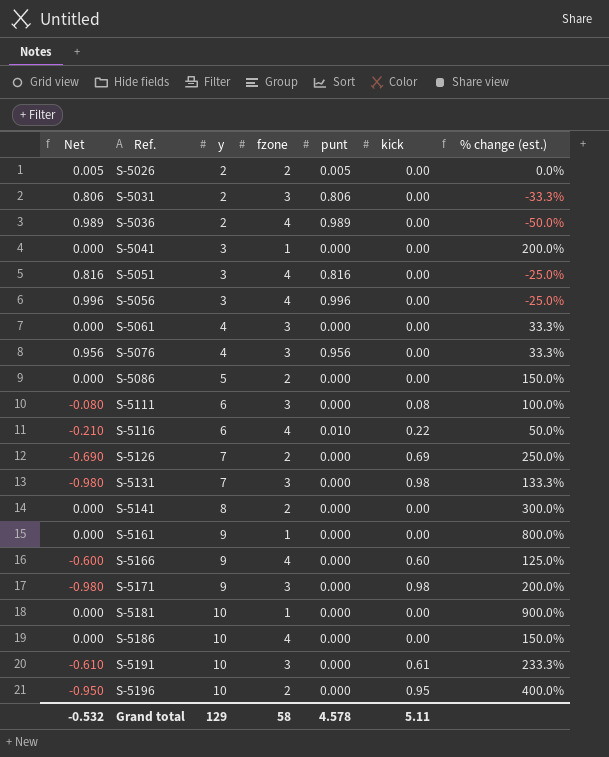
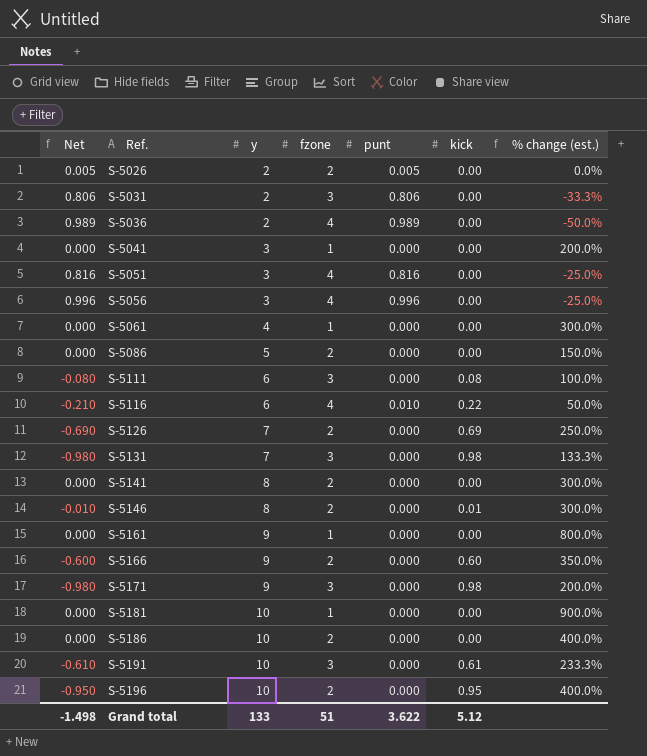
row S-5076: 0.956 | 4 | 3 | 0.956 | 0.00 | 33.3% -> none
S-5061 | fzone: 3 -> 1
S-5061 | % change (est.): 33.3% -> 300.0%
row S-5146: none -> -0.010 | 8 | 2 | 0.000 | 0.01 | 300.0%
S-5166 | fzone: 4 -> 2
S-5166 | % change (est.): 125.0% -> 350.0%
S-5186 | fzone: 4 -> 2
S-5186 | % change (est.): 150.0% -> 400.0%
Grand total | Net: -0.532 -> -1.498
Grand total | y: 129 -> 133
Grand total | fzone: 58 -> 51
Grand total | punt: 4.578 -> 3.622
Grand total | kick: 5.11 -> 5.12

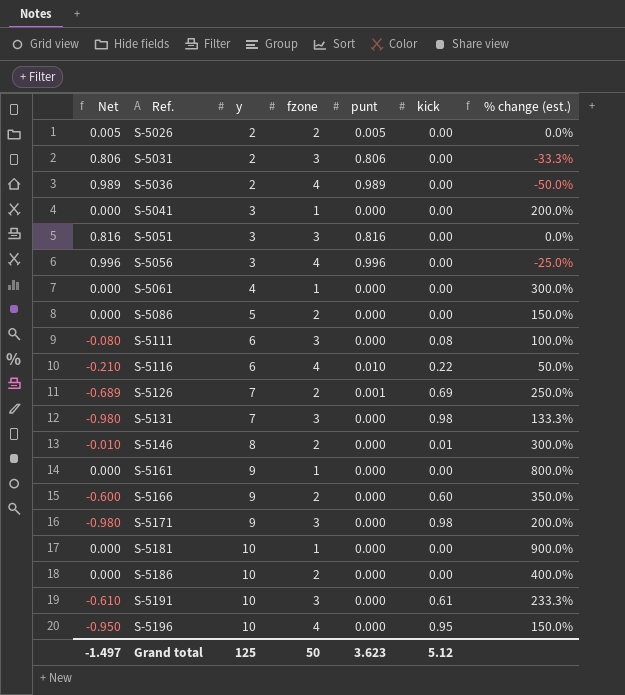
row S-5141: 0.000 | 8 | 2 | 0.000 | 0.00 | 300.0% -> none
S-5051 | fzone: 4 -> 3
S-5051 | % change (est.): -25.0% -> 0.0%
S-5126 | Net: -0.690 -> -0.689
S-5126 | punt: 0.000 -> 0.001
S-5196 | fzone: 2 -> 4
S-5196 | % change (est.): 400.0% -> 150.0%
Grand total | Net: -1.498 -> -1.497
Grand total | y: 133 -> 125
Grand total | fzone: 51 -> 50
Grand total | punt: 3.622 -> 3.623

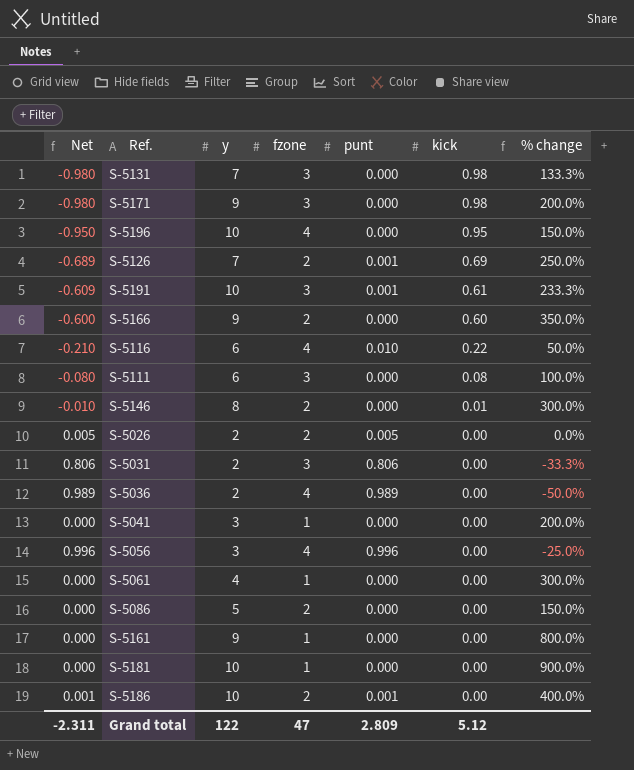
row order: Ref. ascending -> kick descending
column name: % change (est.) -> % change
row S-5051: 0.816 | 3 | 3 | 0.816 | 0.00 | 0.0% -> none
S-5191 | Net: -0.610 -> -0.609
S-5191 | punt: 0.000 -> 0.001
S-5186 | Net: 0.000 -> 0.001
S-5186 | punt: 0.000 -> 0.001
Grand total | Net: -1.497 -> -2.311
Grand total | y: 125 -> 122
Grand total | fzone: 50 -> 47
Grand total | punt: 3.623 -> 2.809

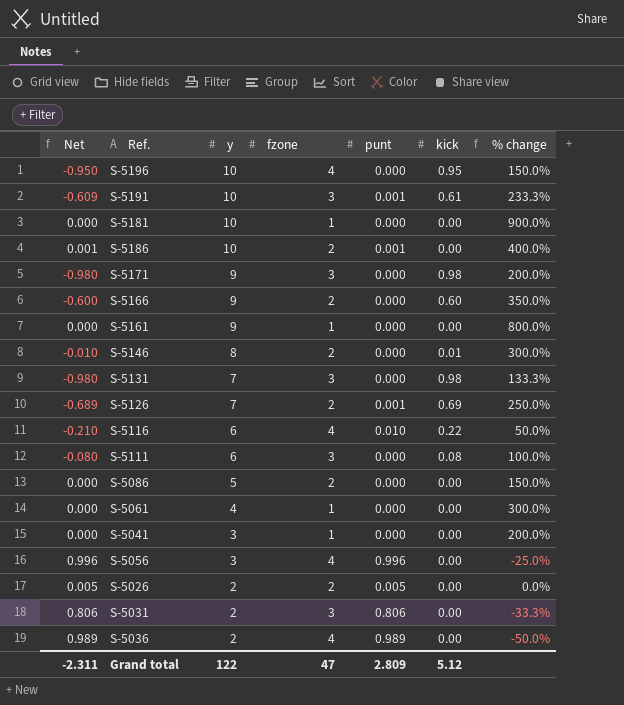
row order: kick descending -> y descending

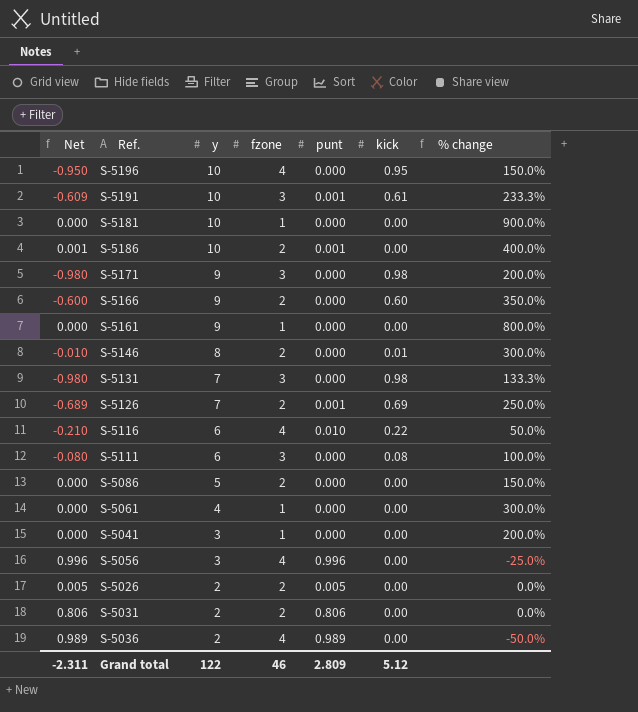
S-5031 | fzone: 3 -> 2
S-5031 | % change: -33.3% -> 0.0%
Grand total | fzone: 47 -> 46

